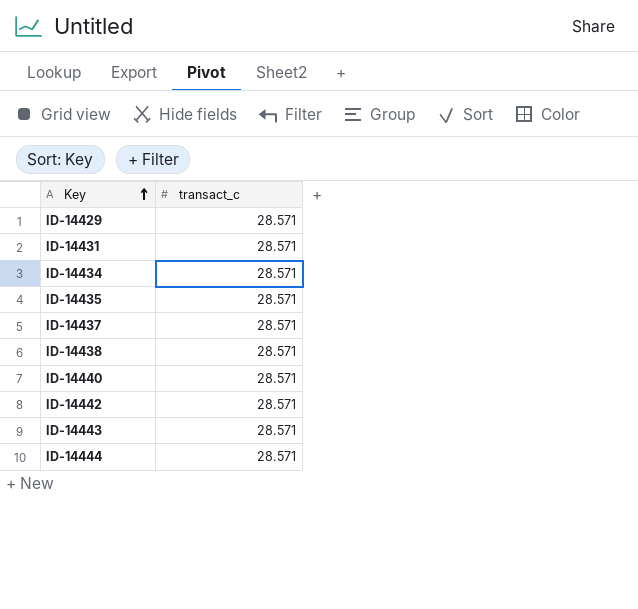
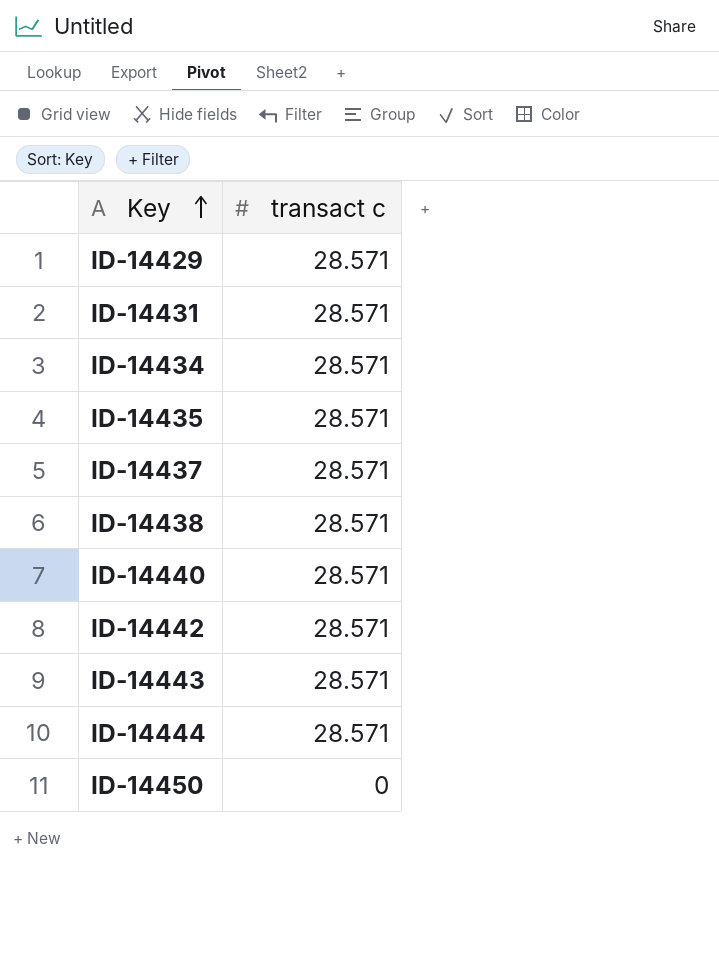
column name: transact_c -> transact c
row ID-14450: none -> 0

